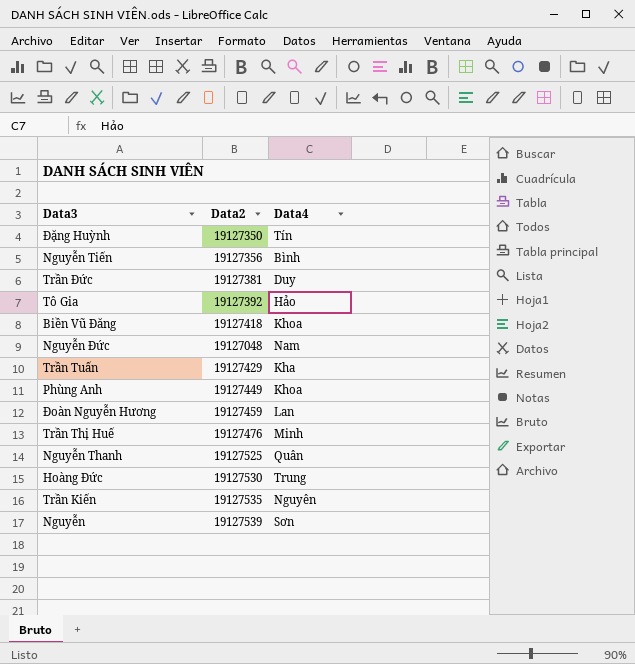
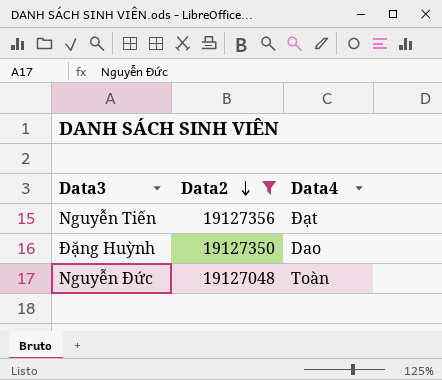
filter: none -> Data2 <= 19127356
row order: none -> Data2 descending
Nguyễn Tiến | Data4: Bình -> Đạt
Đặng Huỳnh | Data4: Tín -> Dao
Nguyễn Đức | Data4: Nam -> Toàn

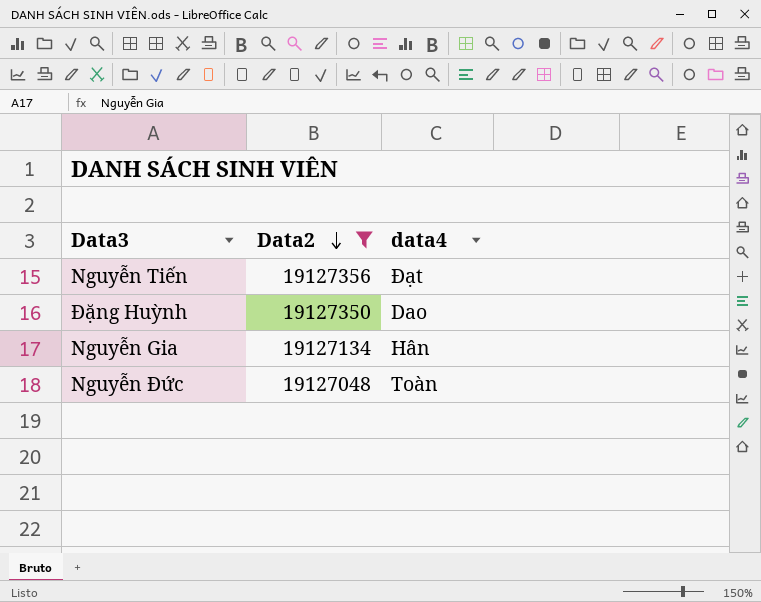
column name: Data4 -> data4
row Nguyễn Gia: none -> 19127134 | Hân

